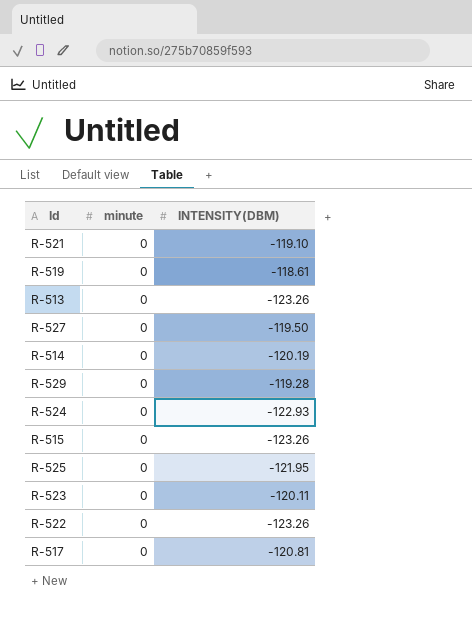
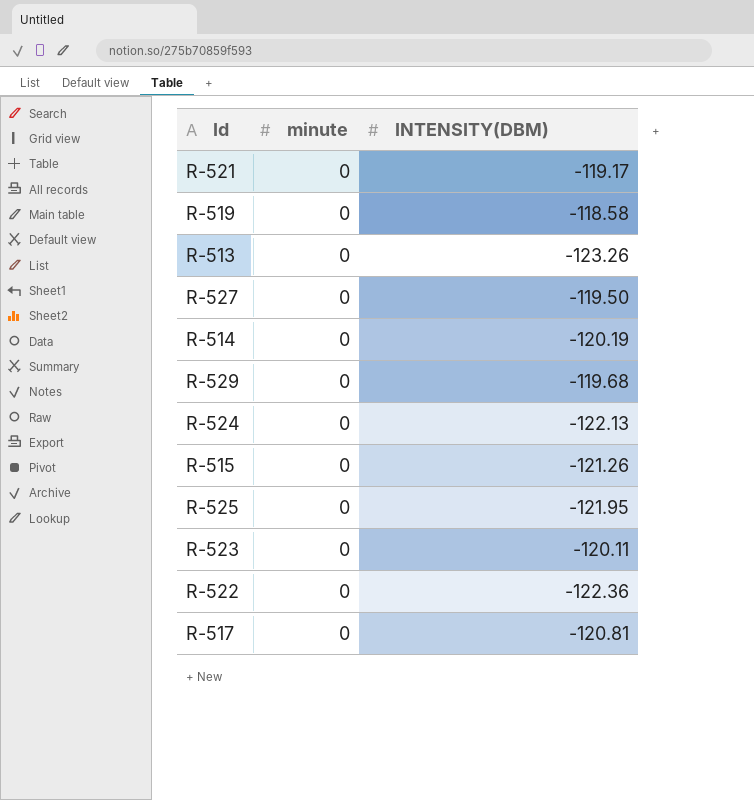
R-521 | INTENSITY(DBM): -119.10 -> -119.17
R-519 | INTENSITY(DBM): -118.61 -> -118.58
R-529 | INTENSITY(DBM): -119.28 -> -119.68
R-524 | INTENSITY(DBM): -122.93 -> -122.13
R-515 | INTENSITY(DBM): -123.26 -> -121.26
R-522 | INTENSITY(DBM): -123.26 -> -122.36

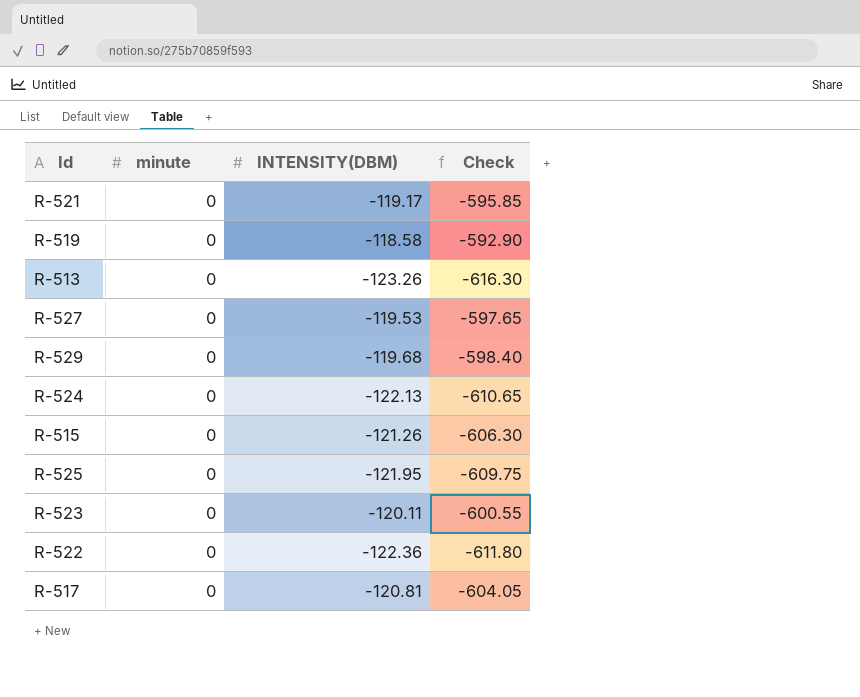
column Check | formula: none -> [INTENSITY(DBM)] * 5
row R-514: 0 | -120.19 -> none
R-527 | INTENSITY(DBM): -119.50 -> -119.53

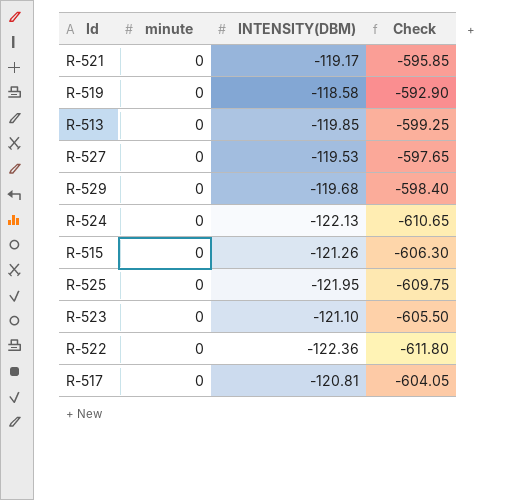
R-513 | INTENSITY(DBM): -123.26 -> -119.85
R-513 | Check: -616.30 -> -599.25
R-523 | INTENSITY(DBM): -120.11 -> -121.10
R-523 | Check: -600.55 -> -605.50

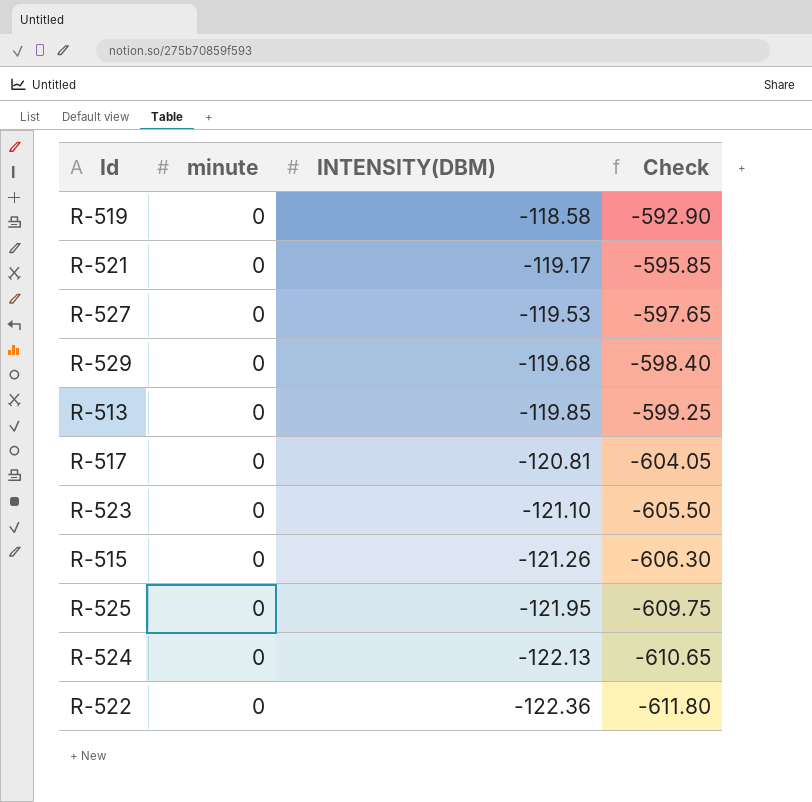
row order: none -> INTENSITY(DBM) descending

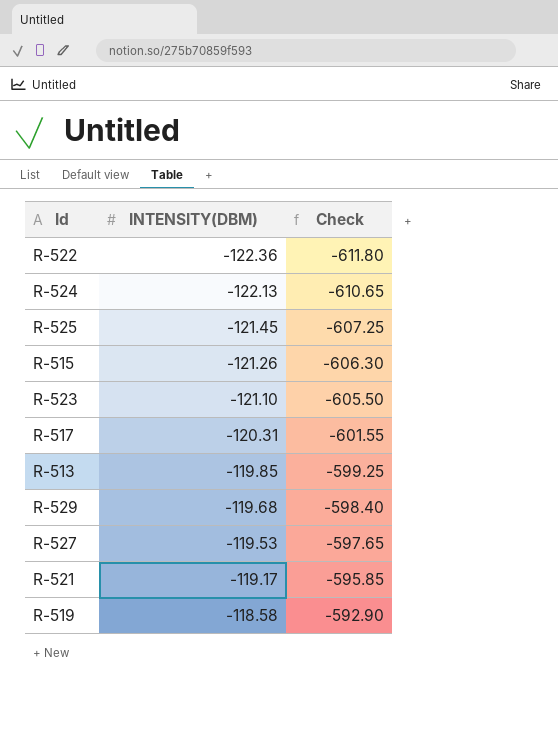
row order: INTENSITY(DBM) descending -> INTENSITY(DBM) ascending
column minute | position: 2 -> none
R-525 | INTENSITY(DBM): -121.95 -> -121.45
R-525 | Check: -609.75 -> -607.25
R-517 | INTENSITY(DBM): -120.81 -> -120.31
R-517 | Check: -604.05 -> -601.55

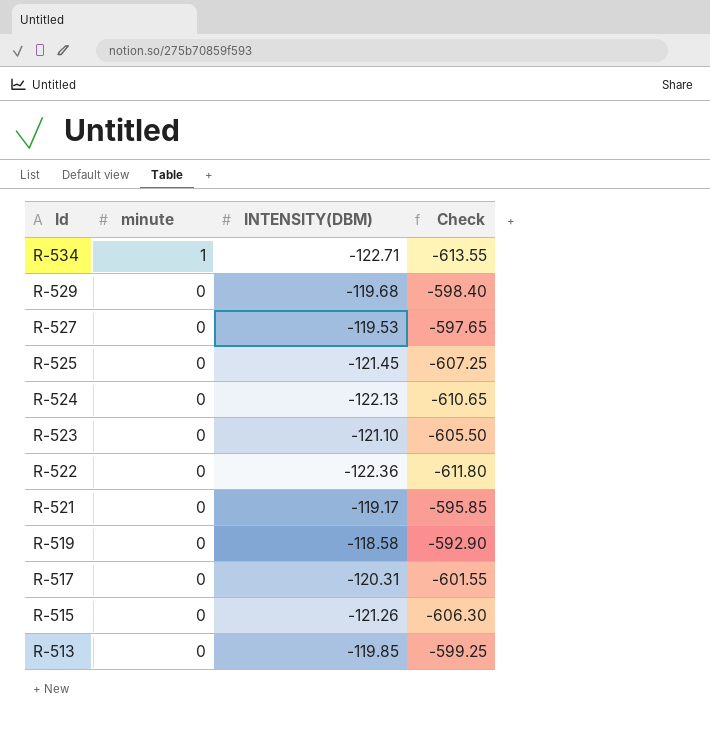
row order: INTENSITY(DBM) ascending -> Id descending
column minute | position: none -> 2
row R-534: none -> 1 | -122.71 | -613.55

